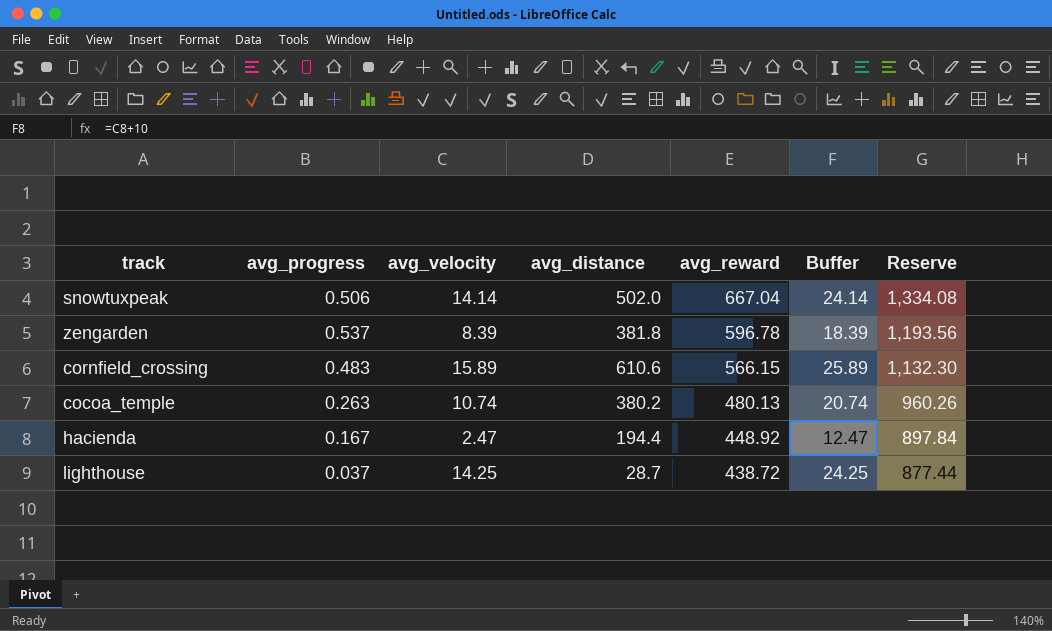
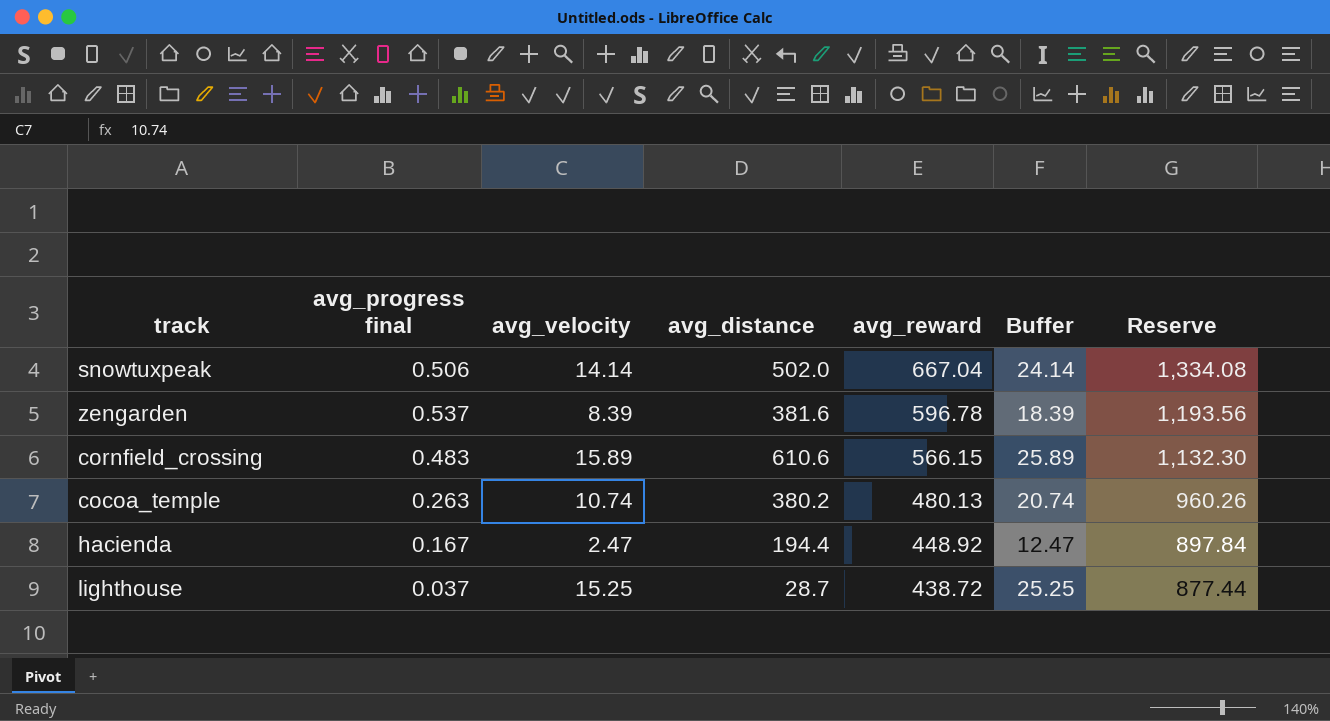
column name: avg_progress -> avg_progress final
zengarden | avg_distance: 381.8 -> 381.6
lighthouse | avg_velocity: 14.25 -> 15.25
lighthouse | Buffer: 24.25 -> 25.25

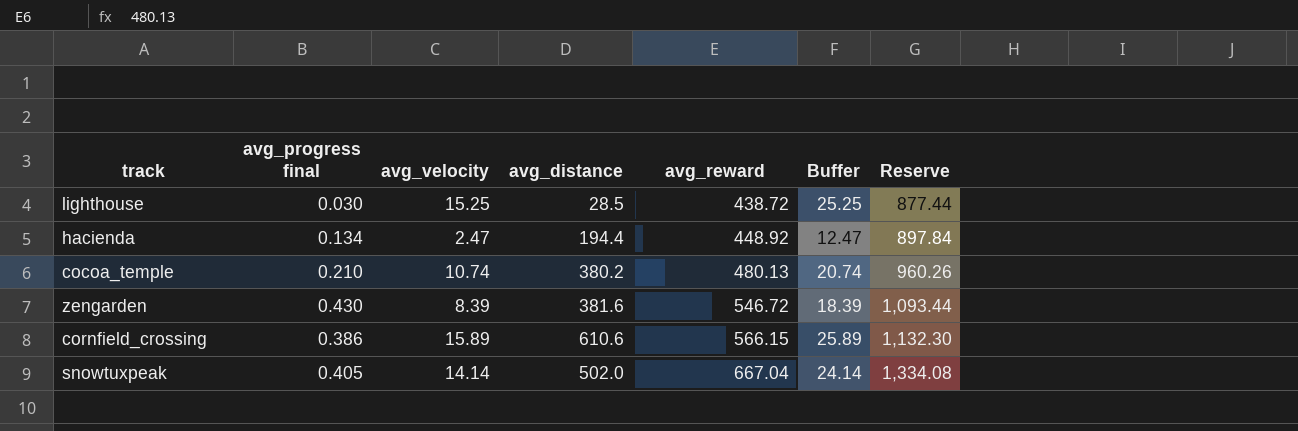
row order: avg_reward descending -> avg_reward ascending
lighthouse | avg_progress final: 0.037 -> 0.030
lighthouse | avg_distance: 28.7 -> 28.5
hacienda | avg_progress final: 0.167 -> 0.134
cocoa_temple | avg_progress final: 0.263 -> 0.210
zengarden | avg_progress final: 0.537 -> 0.430
zengarden | avg_reward: 596.78 -> 546.72
zengarden | Reserve: 1,193.56 -> 1,093.44
cornfield_crossing | avg_progress final: 0.483 -> 0.386
snowtuxpeak | avg_progress final: 0.506 -> 0.405

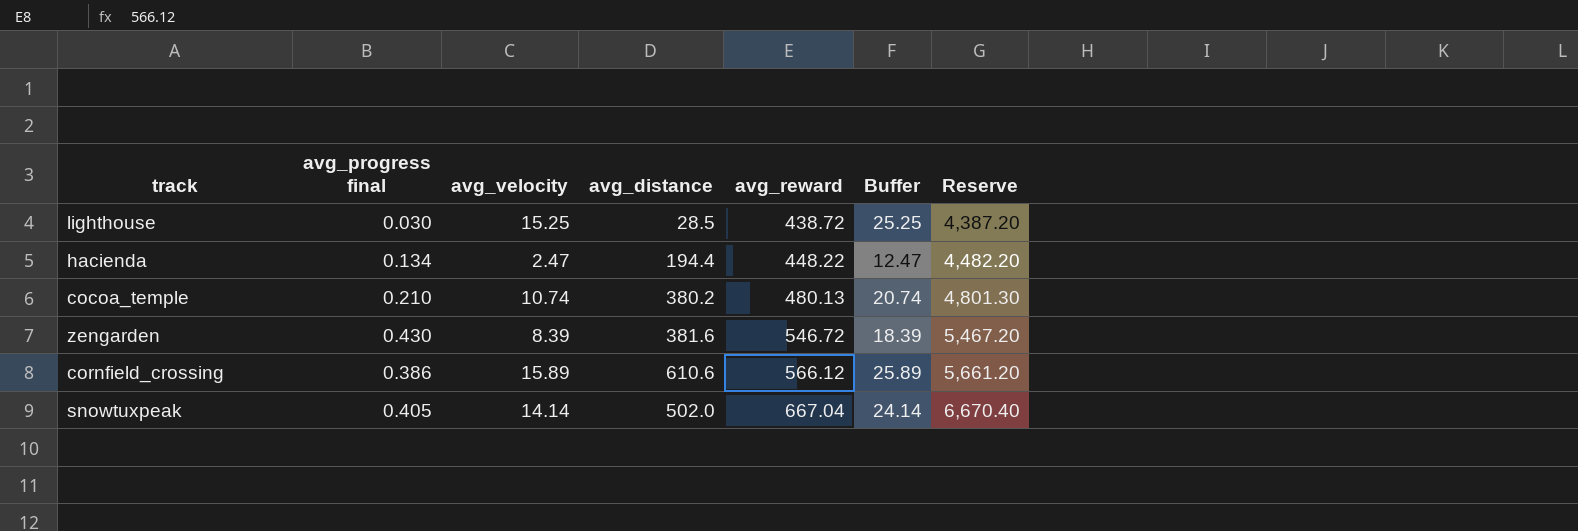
column Reserve | formula: [avg_reward] * 2 -> [avg_reward] * 10
hacienda | avg_reward: 448.92 -> 448.22
cornfield_crossing | avg_reward: 566.15 -> 566.12

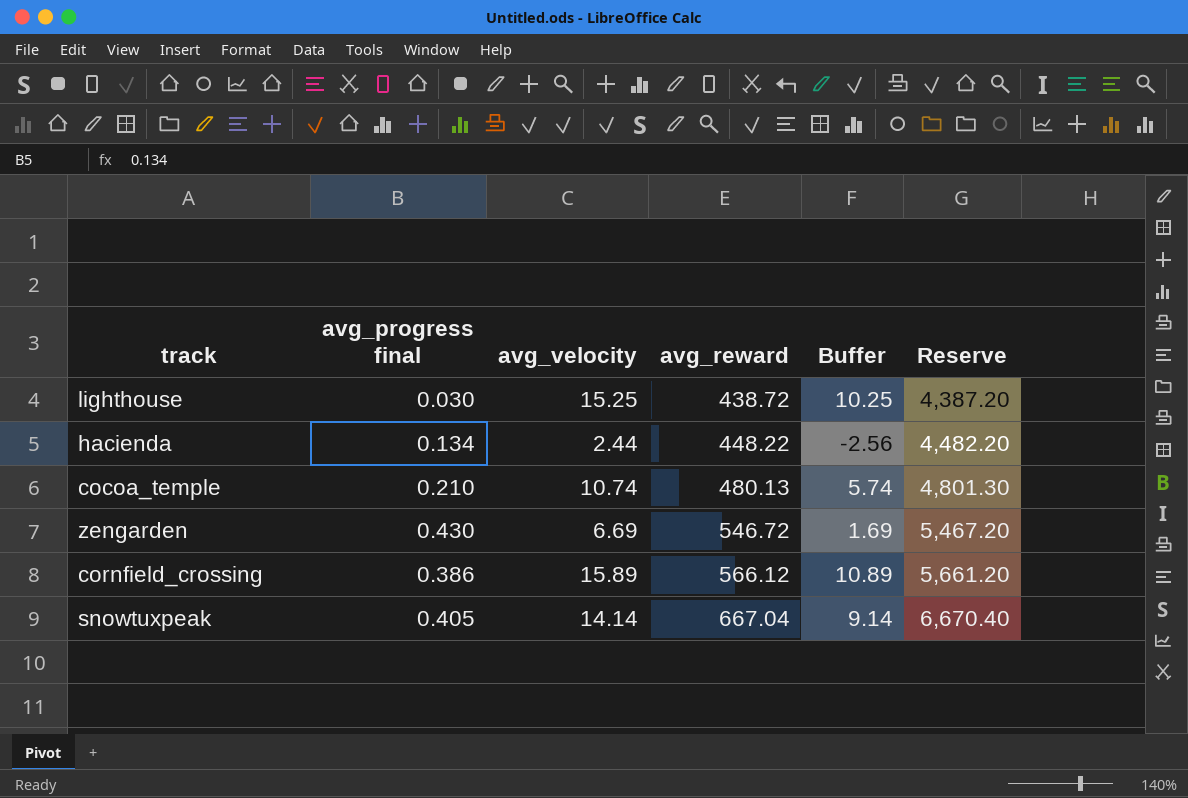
column avg_distance | position: 4 -> none
column Buffer | formula: [avg_velocity] + 10 -> [avg_velocity] - 5
hacienda | avg_velocity: 2.47 -> 2.44
zengarden | avg_velocity: 8.39 -> 6.69

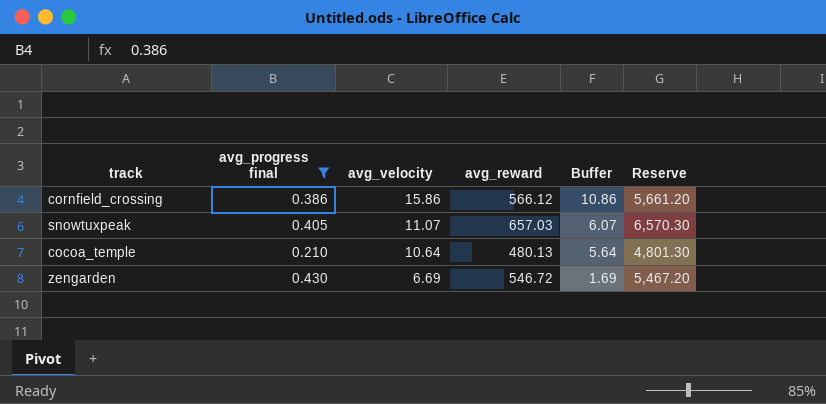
filter: none -> avg_progress final >= 0.210
row order: avg_reward ascending -> avg_velocity descending
cornfield_crossing | avg_velocity: 15.89 -> 15.86
cornfield_crossing | Buffer: 10.89 -> 10.86
snowtuxpeak | avg_velocity: 14.14 -> 11.07
snowtuxpeak | avg_reward: 667.04 -> 657.03
snowtuxpeak | Buffer: 9.14 -> 6.07
snowtuxpeak | Reserve: 6,670.40 -> 6,570.30
cocoa_temple | avg_velocity: 10.74 -> 10.64
cocoa_temple | Buffer: 5.74 -> 5.64

